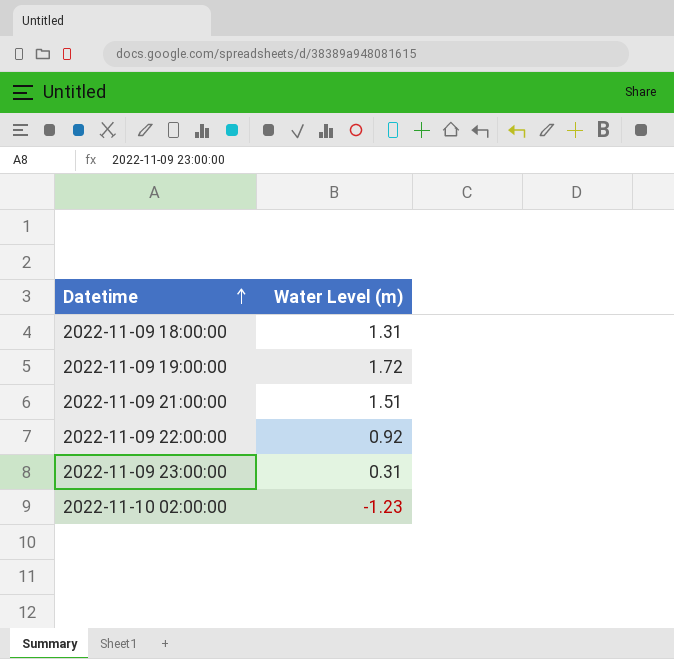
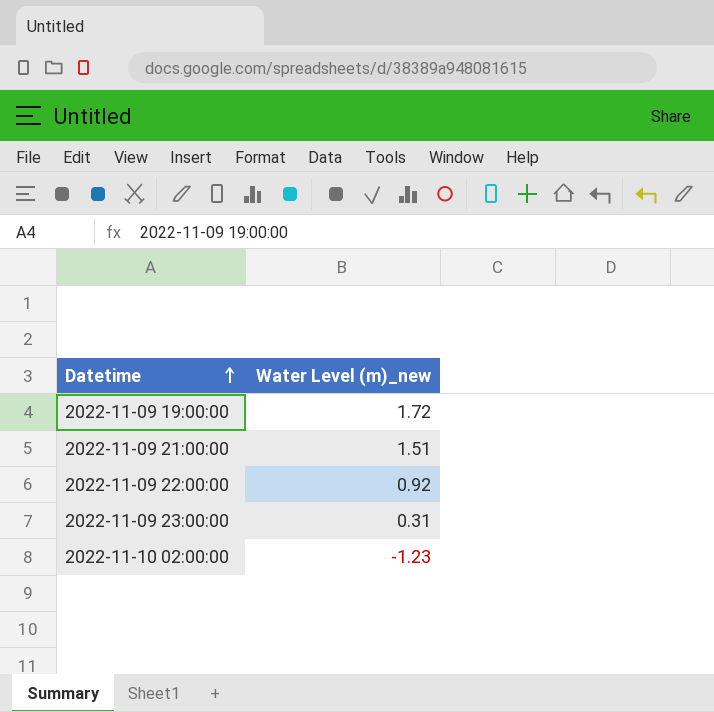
column name: Water Level (m) -> Water Level (m)_new
row 2022-11-09 18:00:00: 1.31 -> none

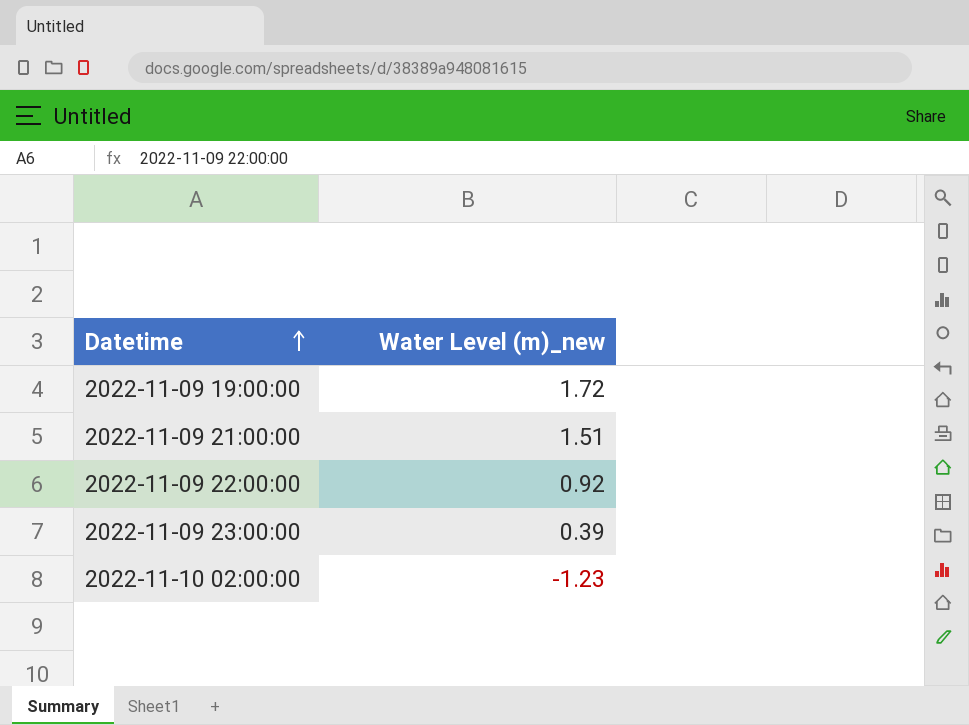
2022-11-09 23:00:00 | Water Level (m)_new: 0.31 -> 0.39

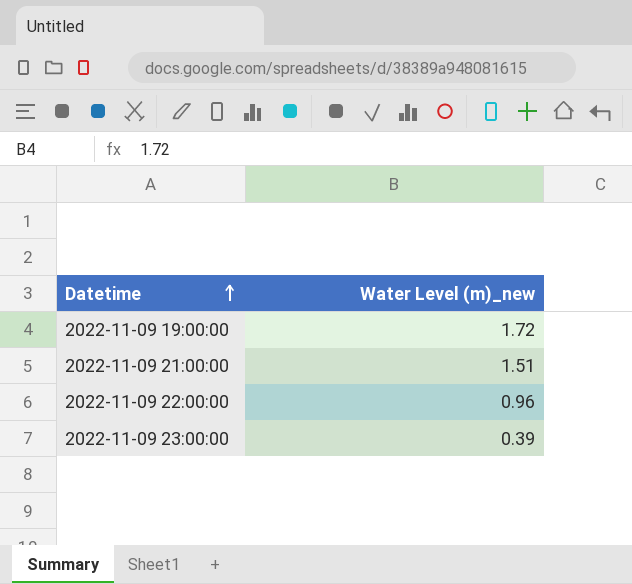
row 2022-11-10 02:00:00: -1.23 -> none
2022-11-09 22:00:00 | Water Level (m)_new: 0.92 -> 0.96

